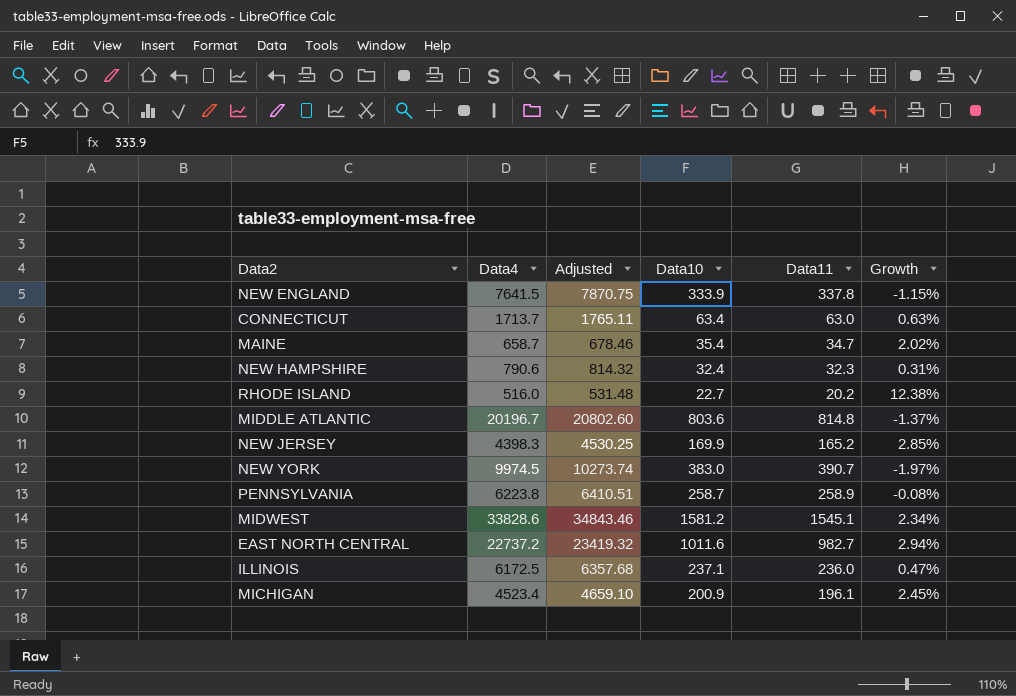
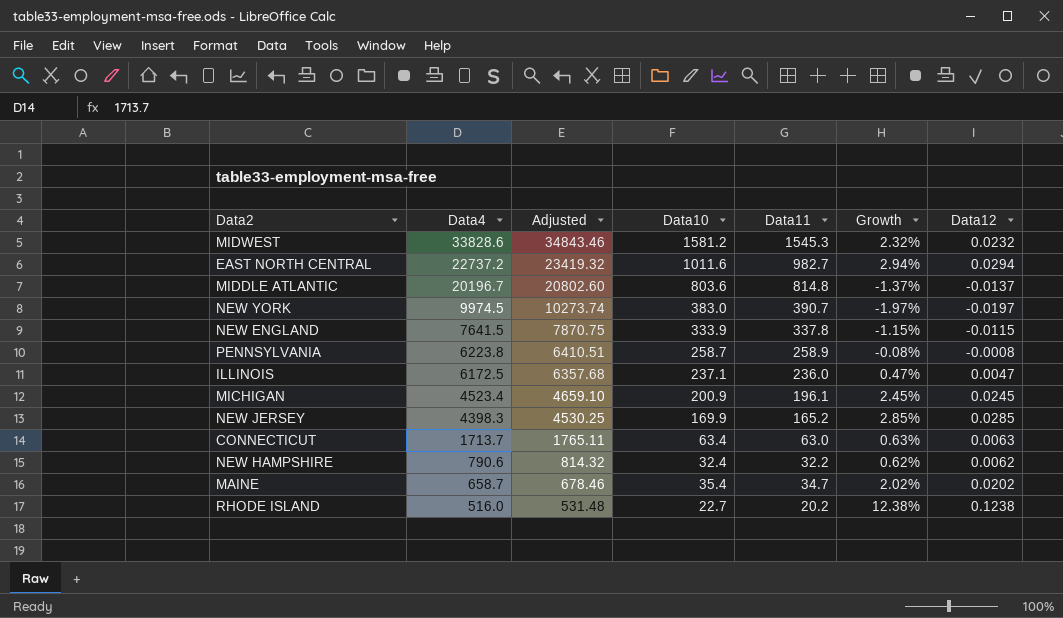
row order: none -> Data4 descending
column Data12 | formula: none -> ([Data10] - [Data11]) / [Data11]
MIDWEST | Data11: 1545.1 -> 1545.3
MIDWEST | Growth: 2.34% -> 2.32%
NEW HAMPSHIRE | Data11: 32.3 -> 32.2
NEW HAMPSHIRE | Growth: 0.31% -> 0.62%

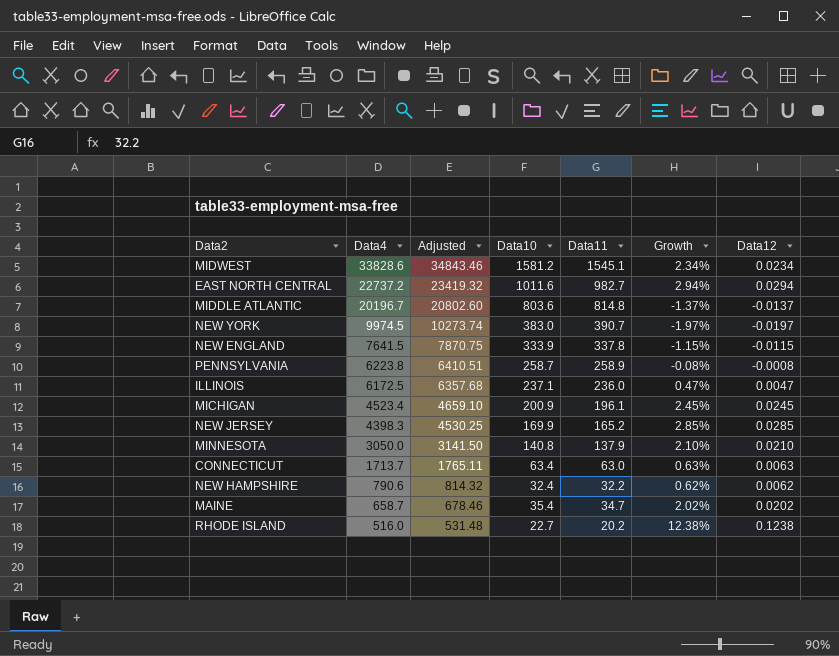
MIDWEST | Data11: 1545.3 -> 1545.1
MIDWEST | Growth: 2.32% -> 2.34%
MIDWEST | Data12: 0.0232 -> 0.0234
row MINNESOTA: none -> 3050.0 | 3141.50 | 140.8 | 137.9 | 2.10% | 0.0210

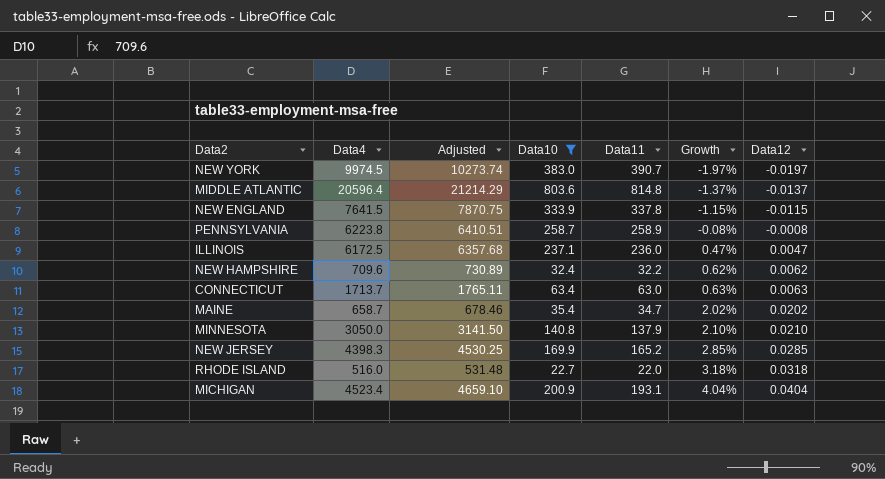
filter: none -> Data10 <= 803.6
row order: Data4 descending -> Growth ascending
MIDDLE ATLANTIC | Data4: 20196.7 -> 20596.4
MIDDLE ATLANTIC | Adjusted: 20802.60 -> 21214.29
NEW HAMPSHIRE | Data4: 790.6 -> 709.6
NEW HAMPSHIRE | Adjusted: 814.32 -> 730.89
RHODE ISLAND | Data11: 20.2 -> 22.0
RHODE ISLAND | Growth: 12.38% -> 3.18%
RHODE ISLAND | Data12: 0.1238 -> 0.0318
MICHIGAN | Data11: 196.1 -> 193.1
MICHIGAN | Growth: 2.45% -> 4.04%
MICHIGAN | Data12: 0.0245 -> 0.0404

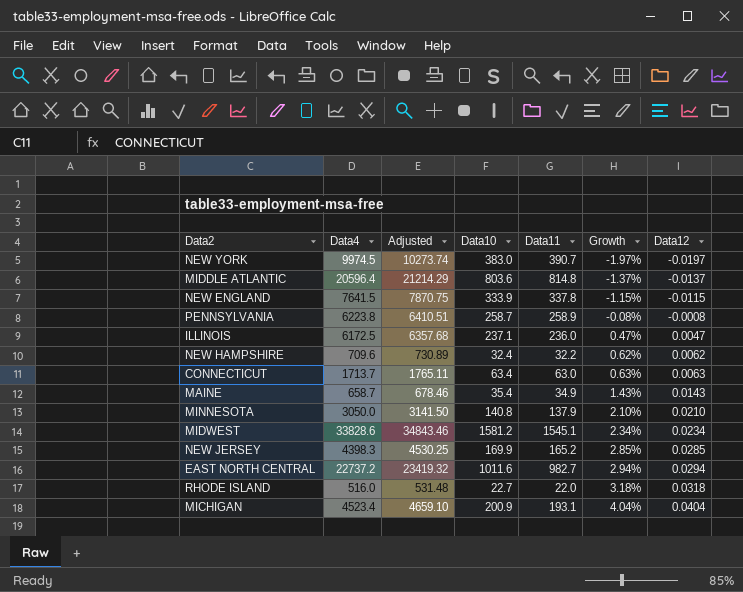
filter: Data10 <= 803.6 -> none
MAINE | Data11: 34.7 -> 34.9
MAINE | Growth: 2.02% -> 1.43%
MAINE | Data12: 0.0202 -> 0.0143

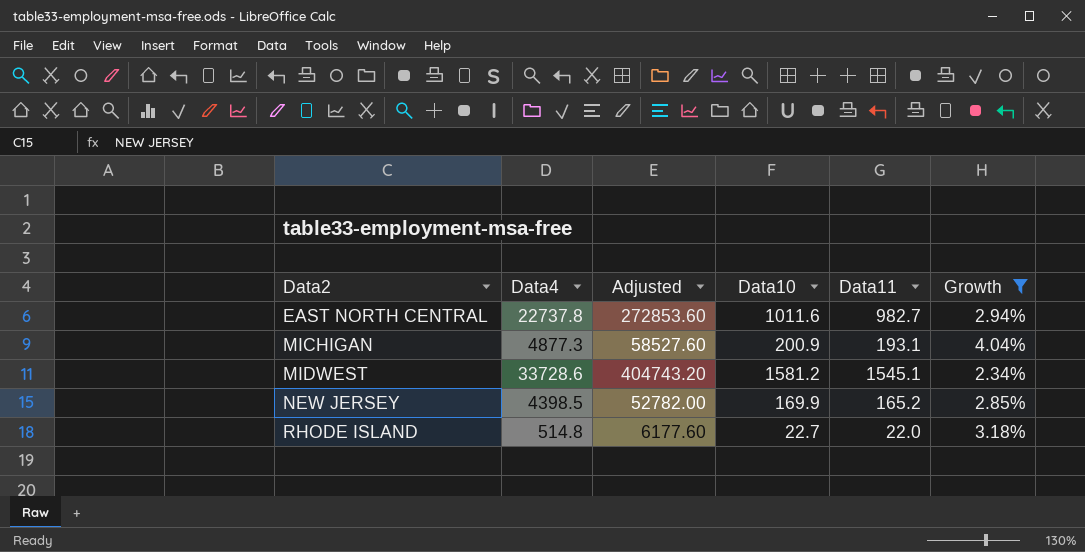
filter: none -> Growth >= 2.34%
row order: Growth ascending -> Data2 ascending
column Data12 | formula: ([Data10] - [Data11]) / [Data11] -> none
column Adjusted | formula: [Data4] * 1.03 -> [Data4] * 12
EAST NORTH CENTRAL | Data4: 22737.2 -> 22737.8
MICHIGAN | Data4: 4523.4 -> 4877.3
MIDWEST | Data4: 33828.6 -> 33728.6
NEW JERSEY | Data4: 4398.3 -> 4398.5
RHODE ISLAND | Data4: 516.0 -> 514.8

